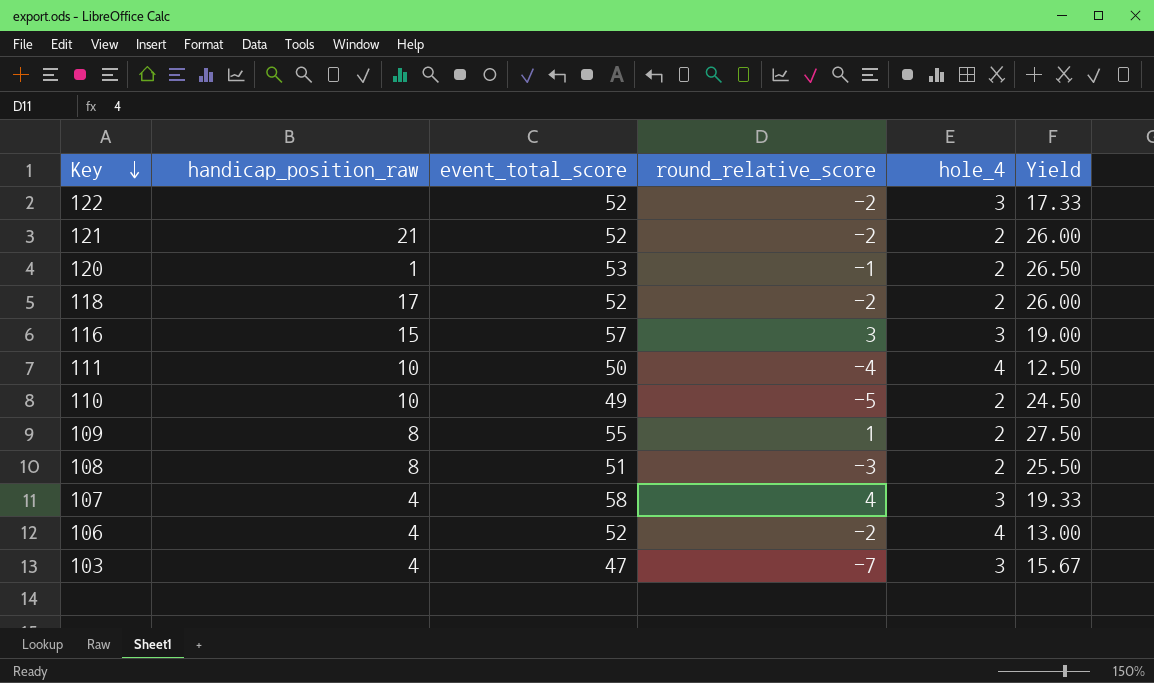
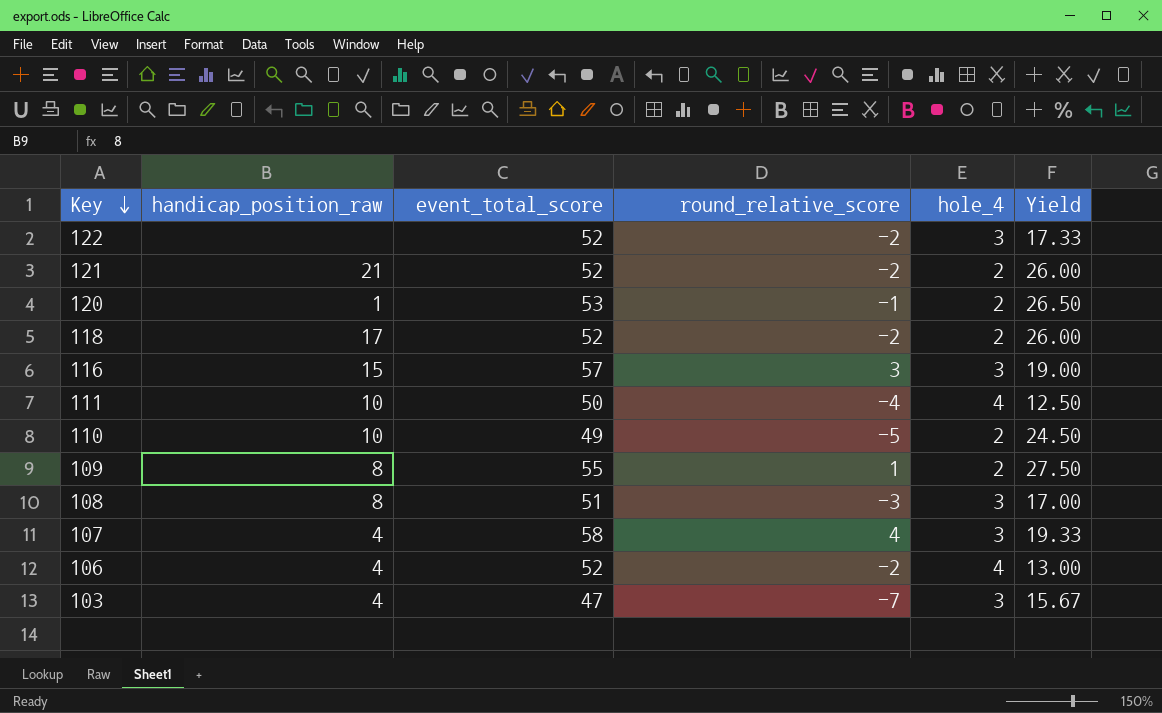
108 | hole_4: 2 -> 3
108 | Yield: 25.50 -> 17.00

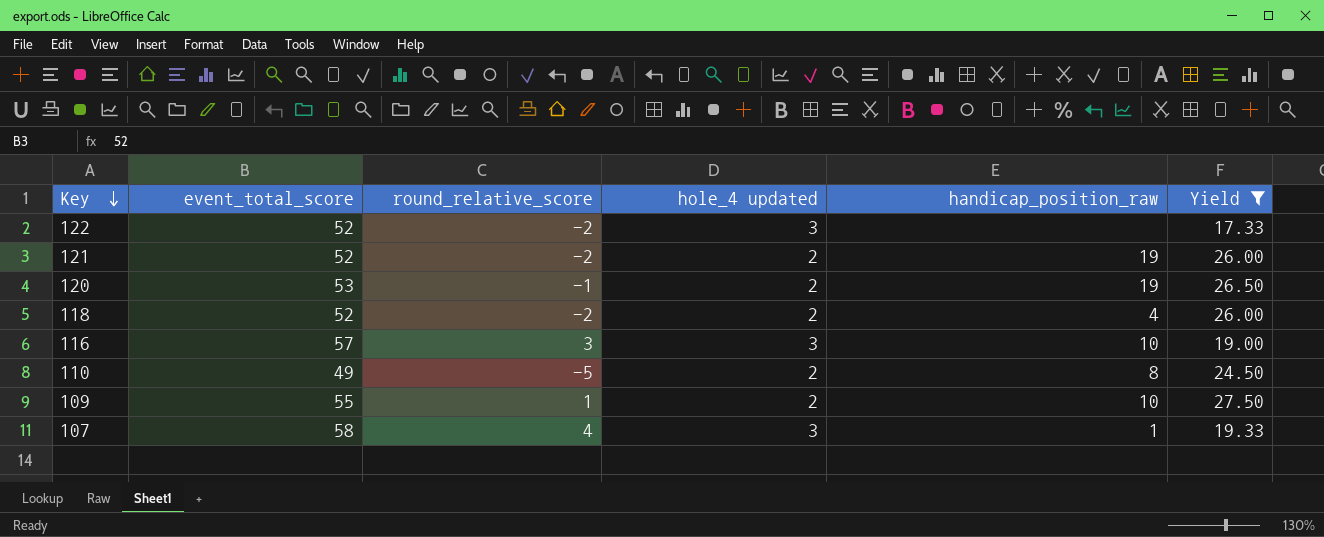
filter: none -> Yield >= 17.33
column name: hole_4 -> hole_4 updated
column handicap_position_raw | position: 2 -> 5
121 | handicap_position_raw: 21 -> 19
120 | handicap_position_raw: 1 -> 19
118 | handicap_position_raw: 17 -> 4
116 | handicap_position_raw: 15 -> 10
110 | handicap_position_raw: 10 -> 8
109 | handicap_position_raw: 8 -> 10
107 | handicap_position_raw: 4 -> 1

